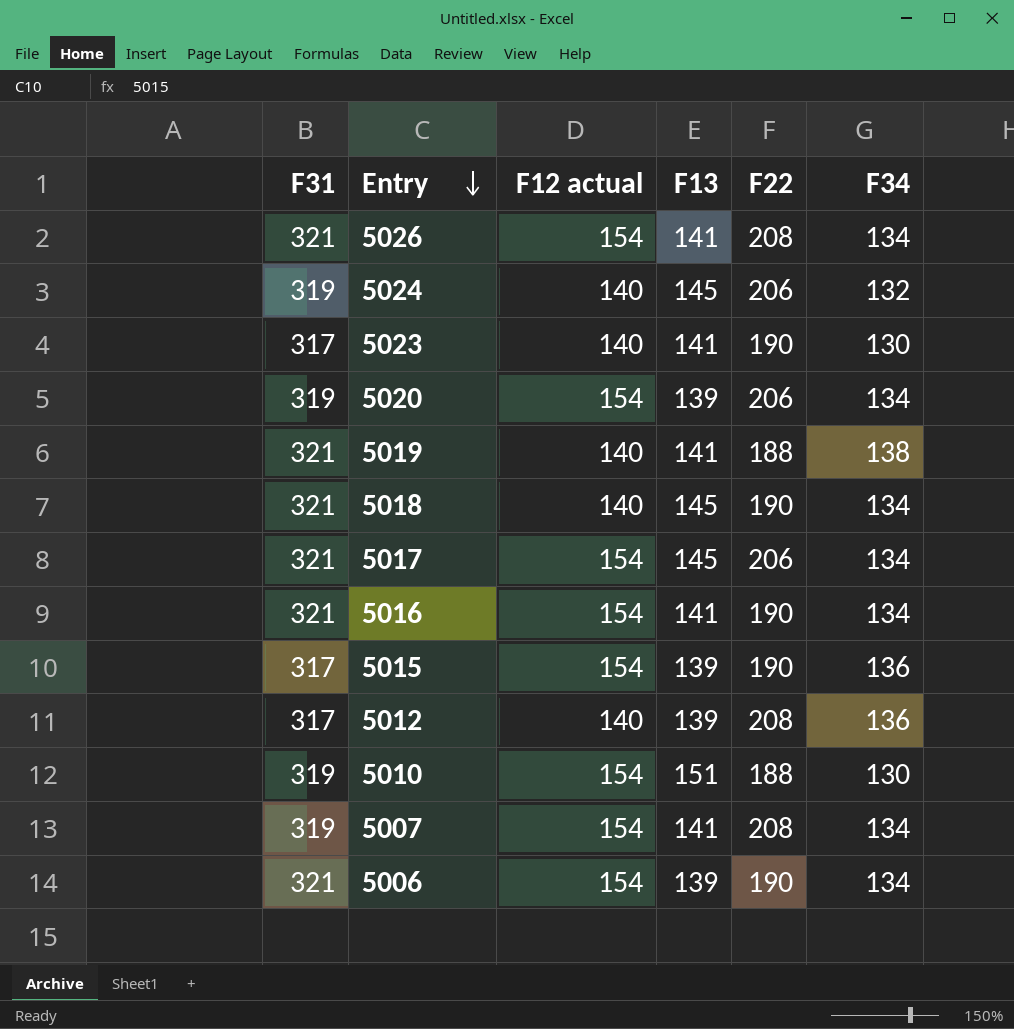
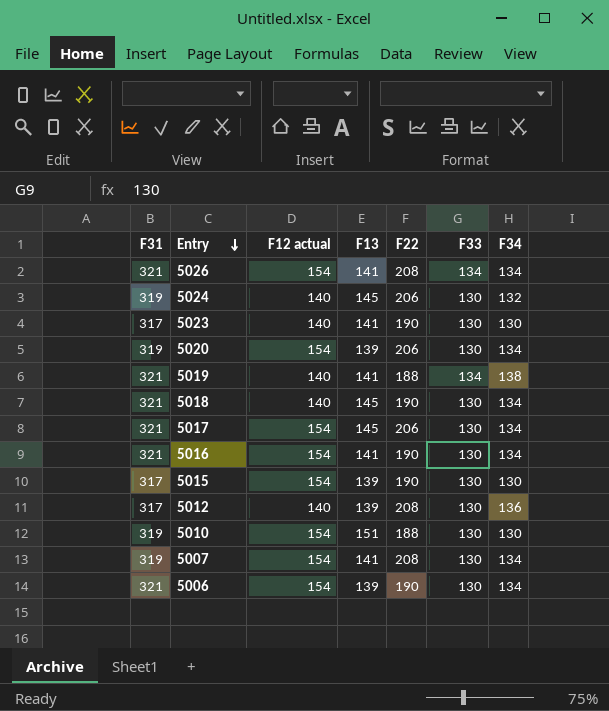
column F33 | position: none -> 6
5015 | F34: 136 -> 130

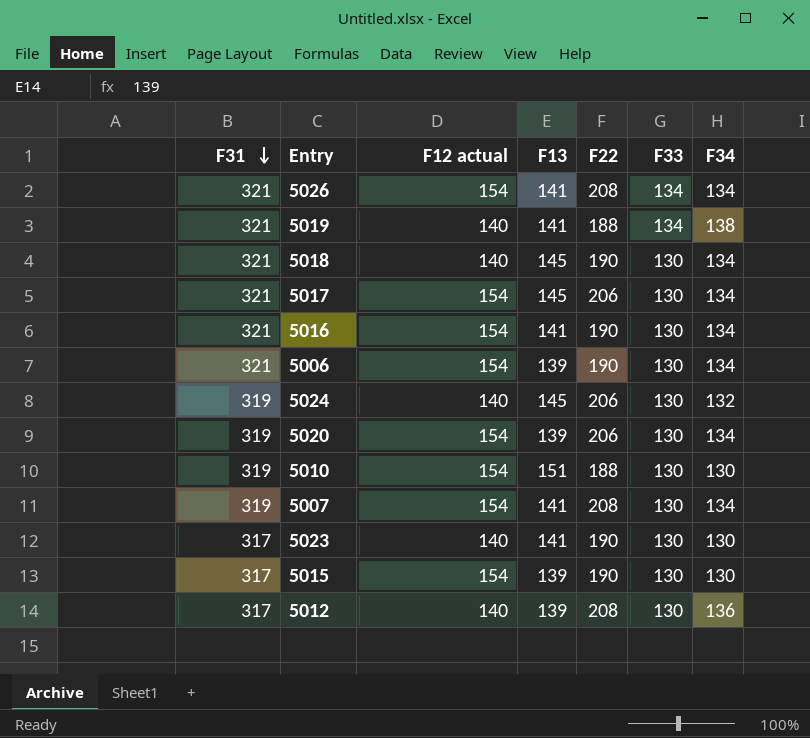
row order: Entry descending -> F31 descending

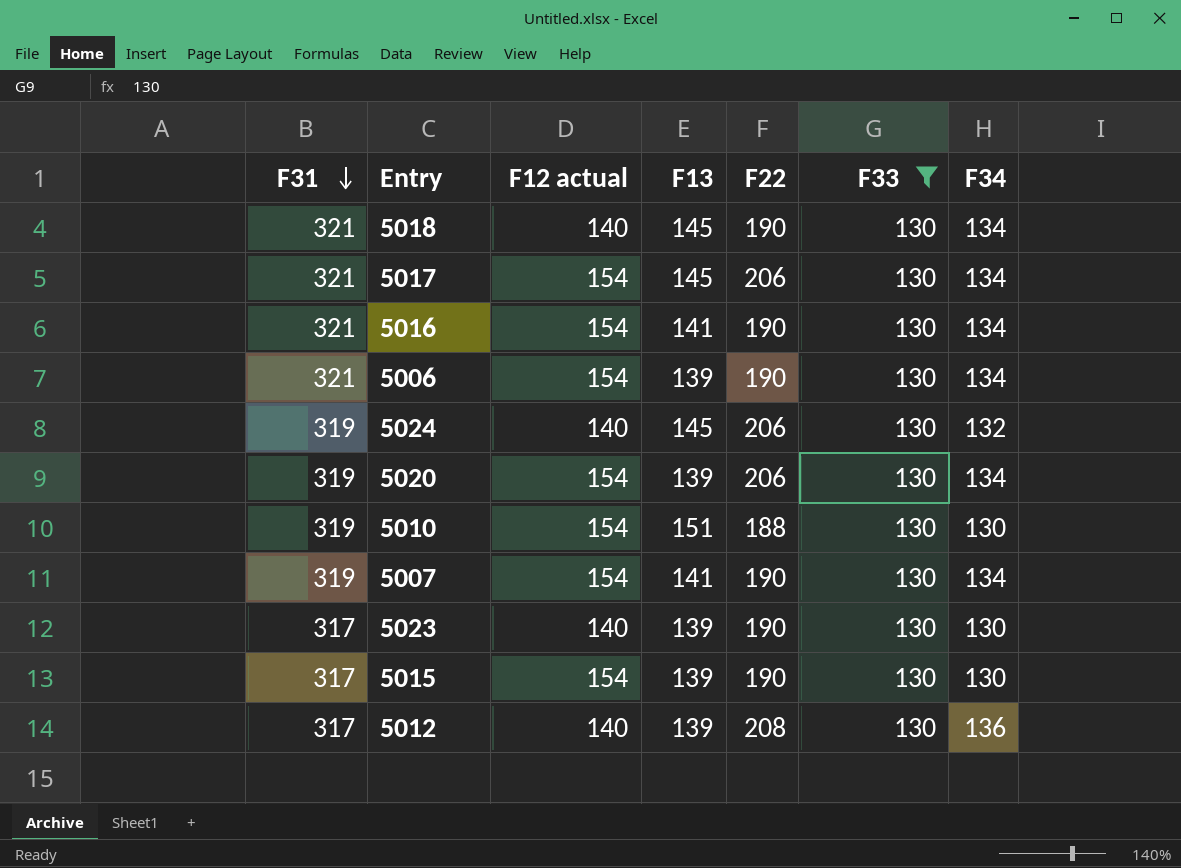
filter: none -> F33 = 130
5007 | F22: 208 -> 190
5023 | F13: 141 -> 139

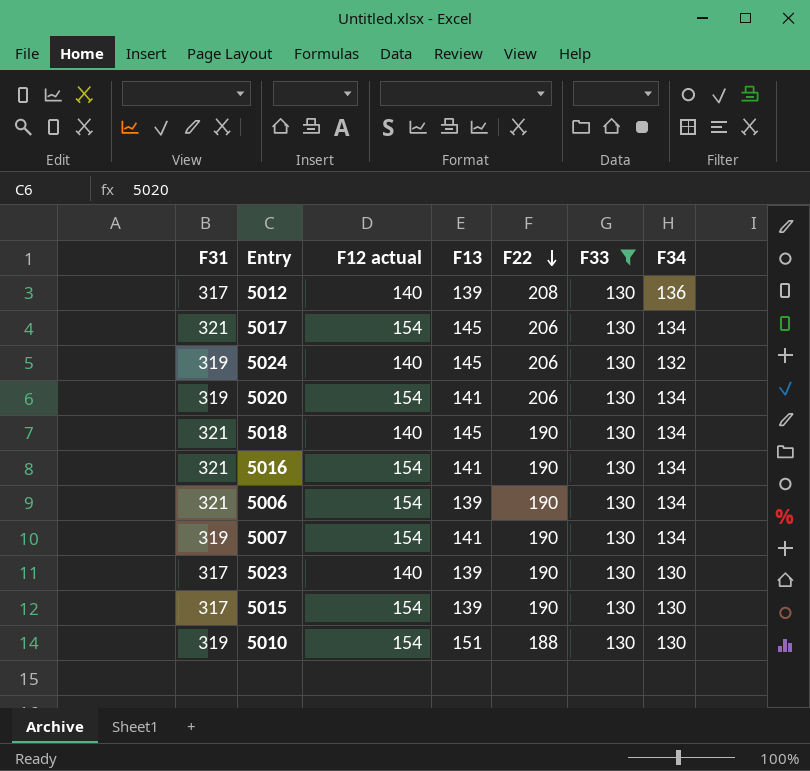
row order: F31 descending -> F22 descending
5020 | F13: 139 -> 141

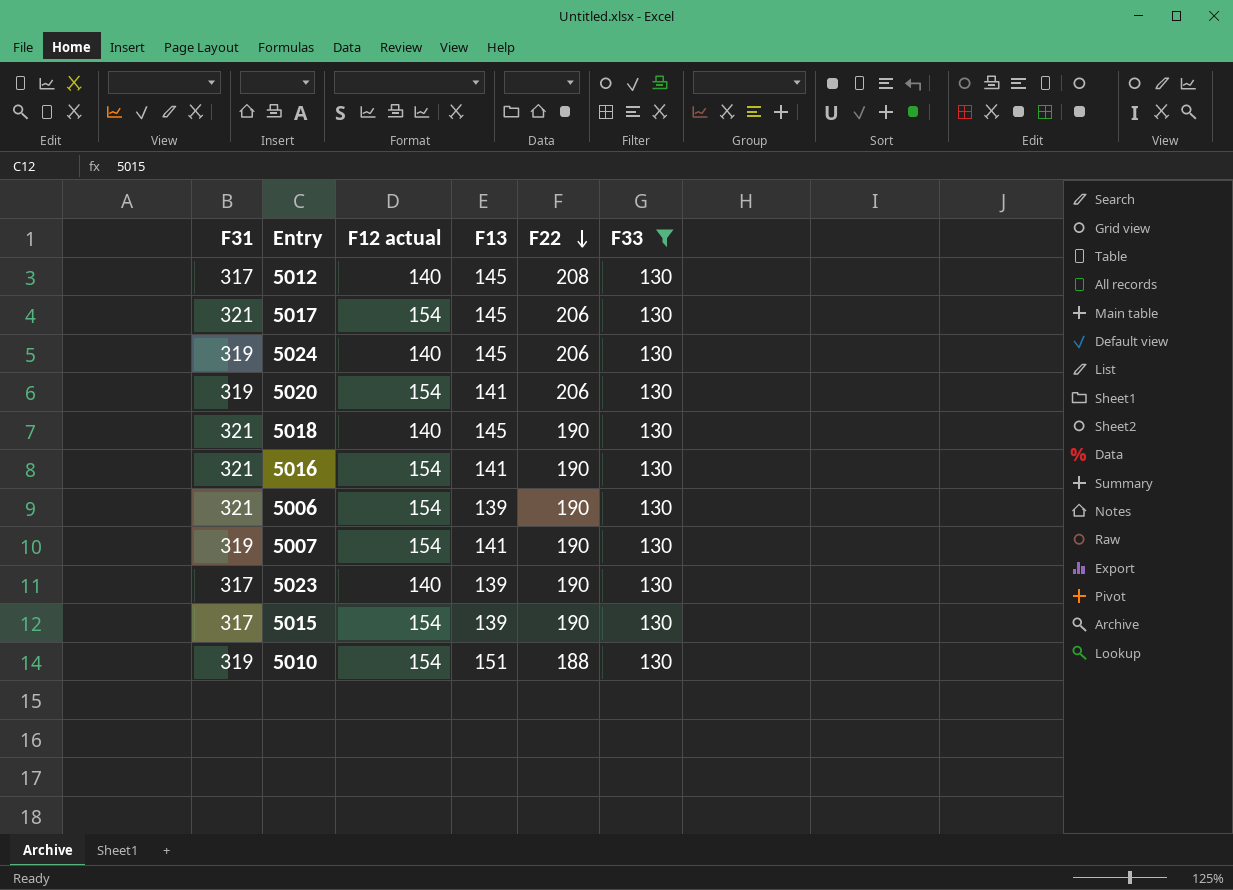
column F34 | position: 7 -> none
5012 | F13: 139 -> 145

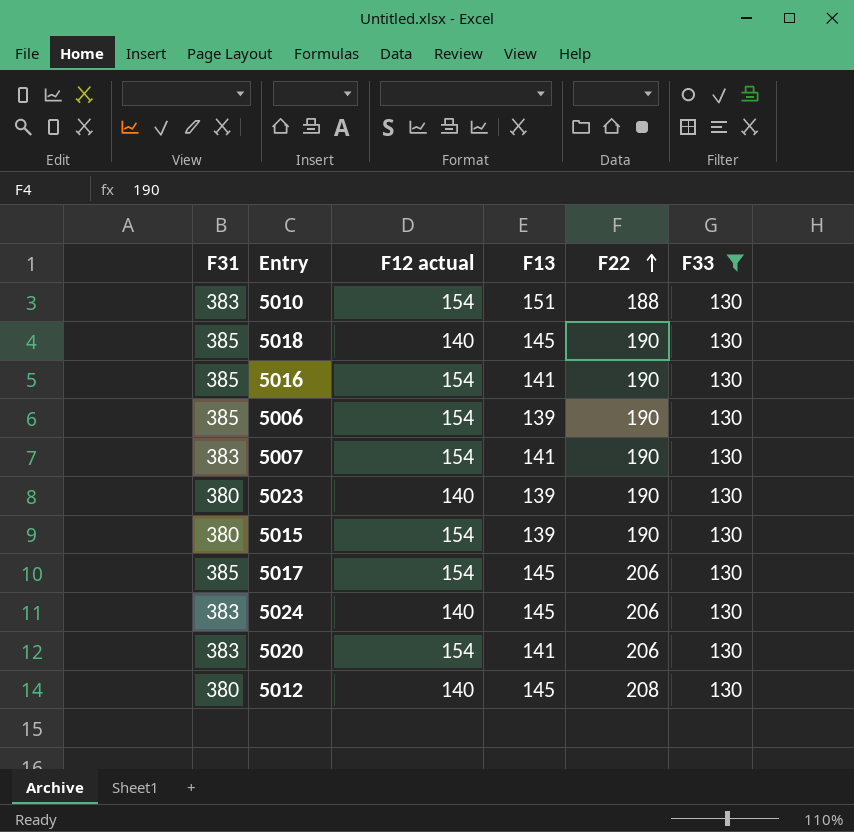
row order: F22 descending -> F22 ascending
5010 | F31: 319 -> 383
5018 | F31: 321 -> 385
5016 | F31: 321 -> 385
5006 | F31: 321 -> 385
5007 | F31: 319 -> 383
5023 | F31: 317 -> 380
5015 | F31: 317 -> 380
5017 | F31: 321 -> 385
5024 | F31: 319 -> 383
5020 | F31: 319 -> 383
5012 | F31: 317 -> 380

